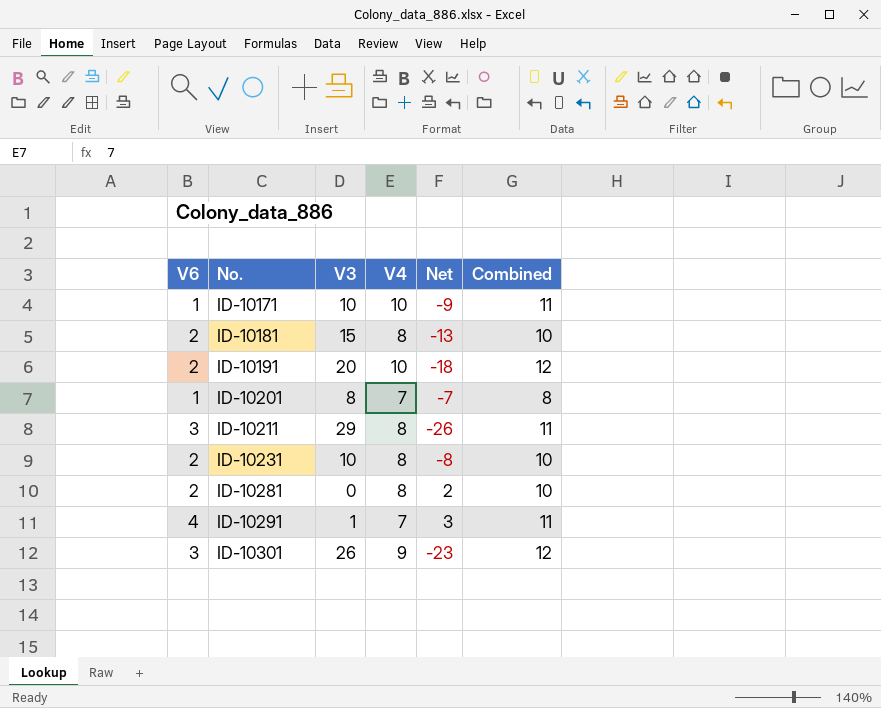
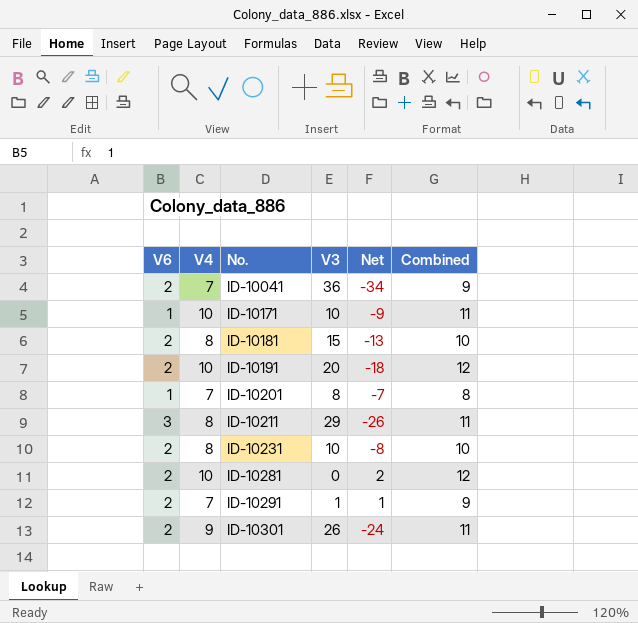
column V4 | position: 4 -> 2
row ID-10041: none -> 2 | 7 | 36 | -34 | 9
ID-10281 | V4: 8 -> 10
ID-10281 | Combined: 10 -> 12
ID-10291 | V6: 4 -> 2
ID-10291 | Net: 3 -> 1
ID-10291 | Combined: 11 -> 9
ID-10301 | V6: 3 -> 2
ID-10301 | Net: -23 -> -24
ID-10301 | Combined: 12 -> 11

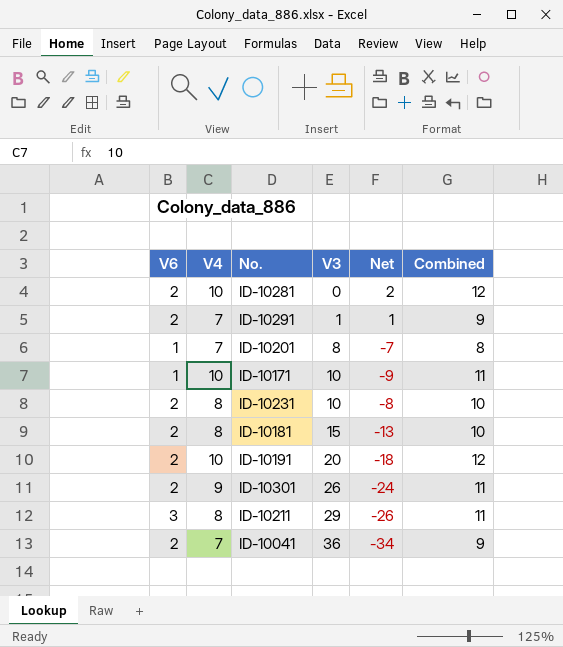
row order: No. ascending -> V3 ascending

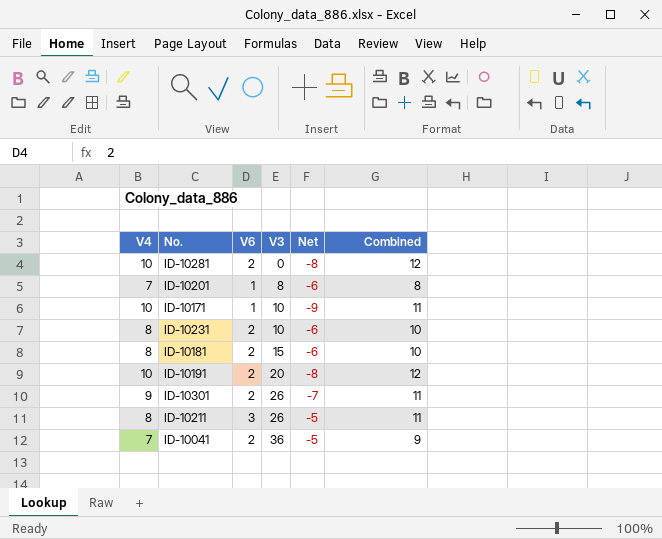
column V6 | position: 1 -> 3
column Net | formula: [V6] - [V3] -> [V6] - [V4]
row ID-10291: 2 | 7 | 1 | 1 | 9 -> none
ID-10211 | V3: 29 -> 26

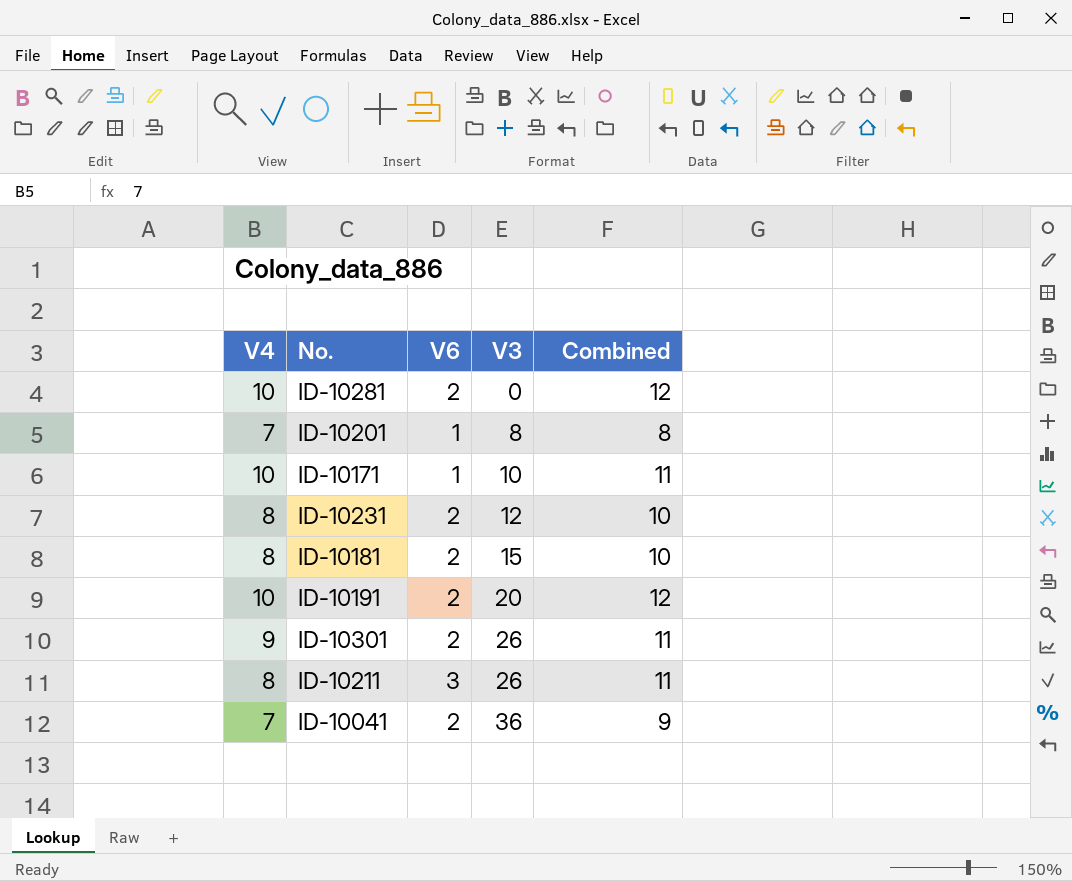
column Net | formula: [V6] - [V4] -> none
ID-10231 | V3: 10 -> 12

